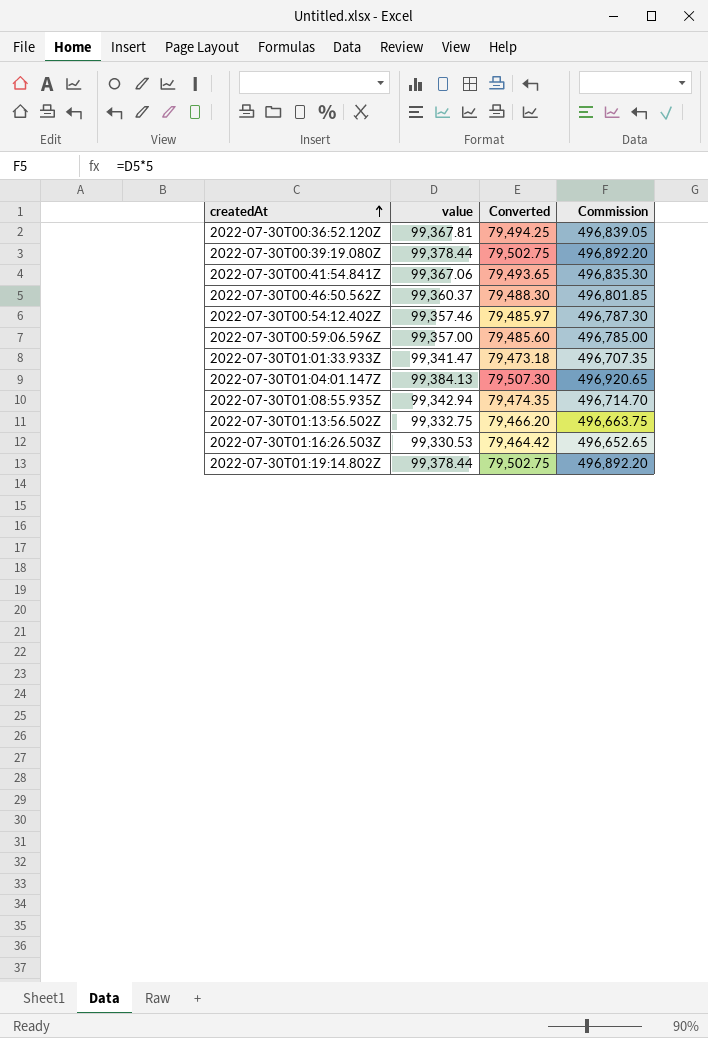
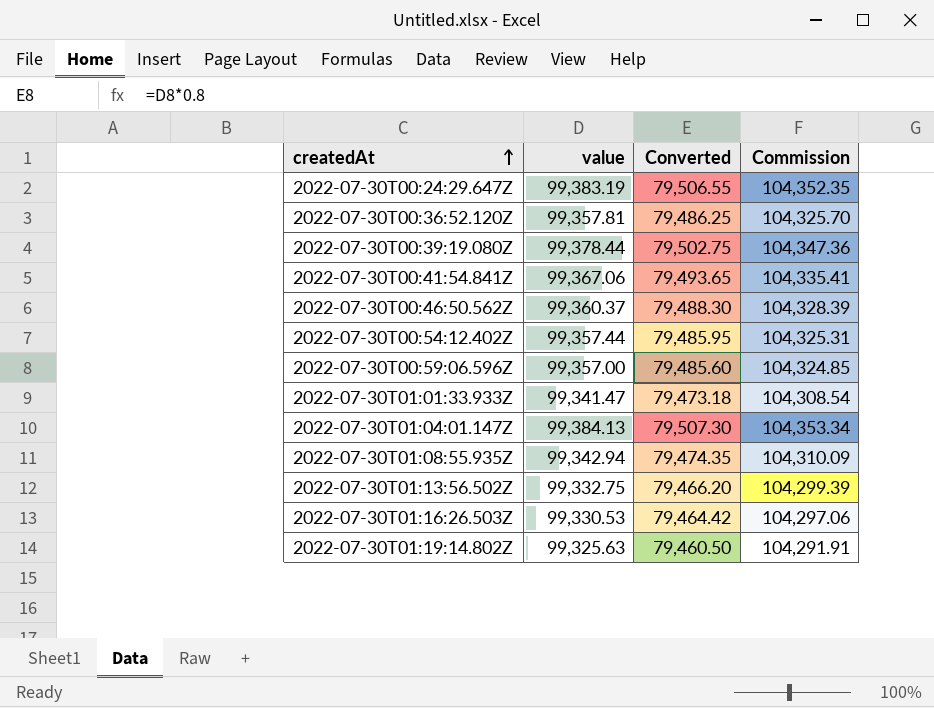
column Commission | formula: [value] * 5 -> [value] * 1.05
row 2022-07-30T00:24:29.647Z: none -> 99,383.19 | 79,506.55 | 104,352.35
2022-07-30T00:36:52.120Z | value: 99,367.81 -> 99,357.81
2022-07-30T00:36:52.120Z | Converted: 79,494.25 -> 79,486.25
2022-07-30T00:54:12.402Z | value: 99,357.46 -> 99,357.44
2022-07-30T00:54:12.402Z | Converted: 79,485.97 -> 79,485.95
2022-07-30T01:19:14.802Z | value: 99,378.44 -> 99,325.63
2022-07-30T01:19:14.802Z | Converted: 79,502.75 -> 79,460.50

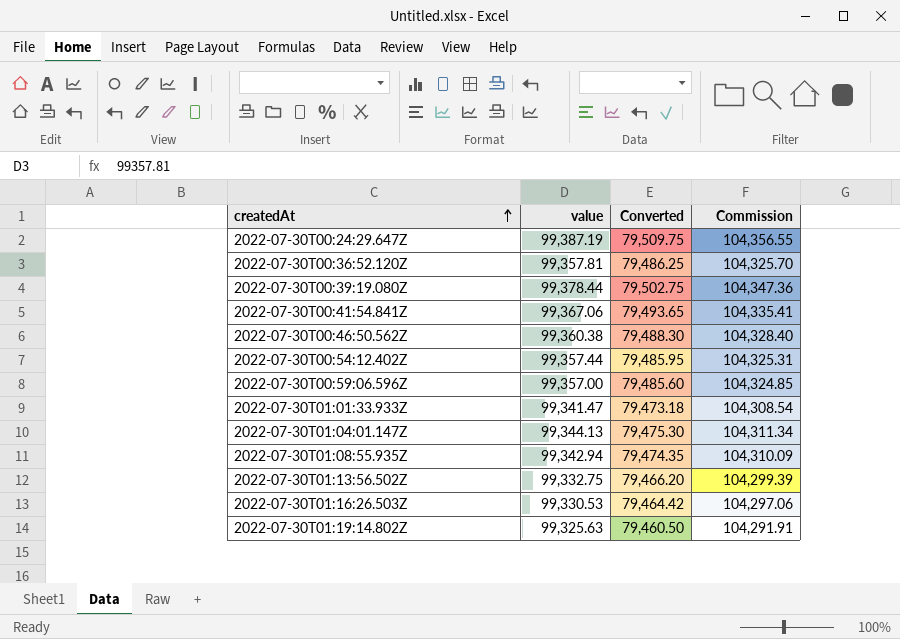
2022-07-30T00:24:29.647Z | value: 99,383.19 -> 99,387.19
2022-07-30T00:24:29.647Z | Converted: 79,506.55 -> 79,509.75
2022-07-30T00:24:29.647Z | Commission: 104,352.35 -> 104,356.55
2022-07-30T00:46:50.562Z | value: 99,360.37 -> 99,360.38
2022-07-30T00:46:50.562Z | Commission: 104,328.39 -> 104,328.40
2022-07-30T01:04:01.147Z | value: 99,384.13 -> 99,344.13
2022-07-30T01:04:01.147Z | Converted: 79,507.30 -> 79,475.30
2022-07-30T01:04:01.147Z | Commission: 104,353.34 -> 104,311.34

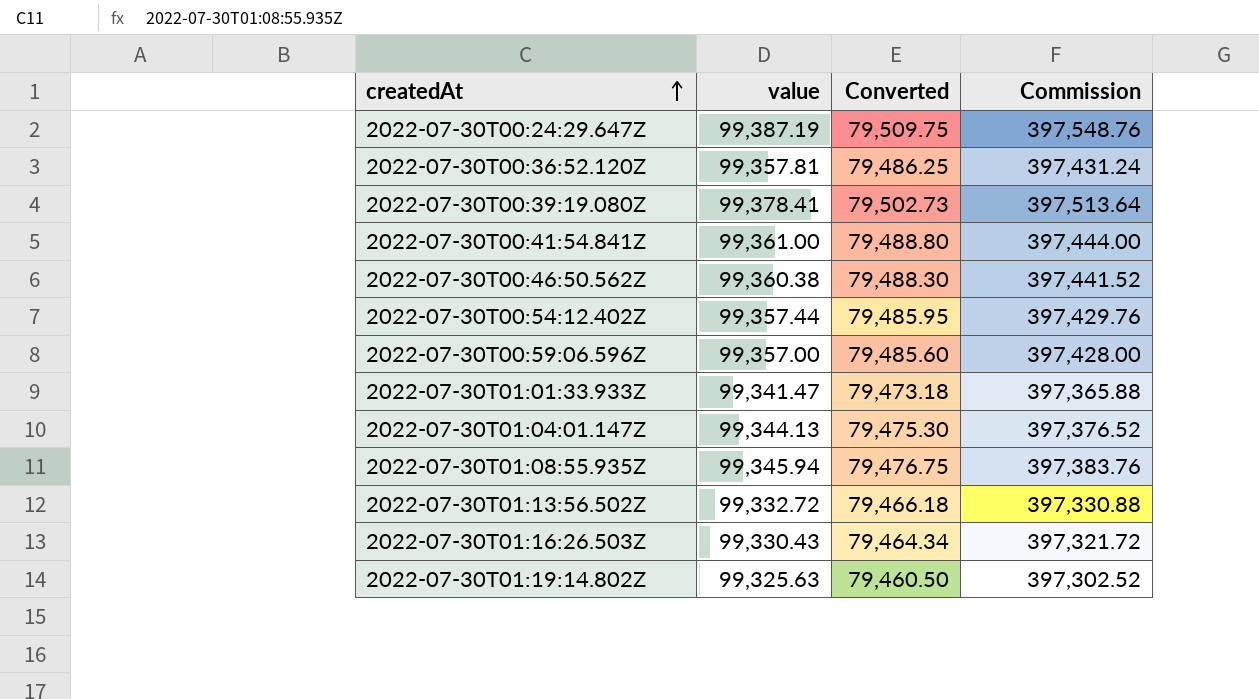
column Commission | formula: [value] * 1.05 -> [value] * 4
2022-07-30T00:39:19.080Z | value: 99,378.44 -> 99,378.41
2022-07-30T00:39:19.080Z | Converted: 79,502.75 -> 79,502.73
2022-07-30T00:41:54.841Z | value: 99,367.06 -> 99,361.00
2022-07-30T00:41:54.841Z | Converted: 79,493.65 -> 79,488.80
2022-07-30T01:08:55.935Z | value: 99,342.94 -> 99,345.94
2022-07-30T01:08:55.935Z | Converted: 79,474.35 -> 79,476.75
2022-07-30T01:13:56.502Z | value: 99,332.75 -> 99,332.72
2022-07-30T01:13:56.502Z | Converted: 79,466.20 -> 79,466.18
2022-07-30T01:16:26.503Z | value: 99,330.53 -> 99,330.43
2022-07-30T01:16:26.503Z | Converted: 79,464.42 -> 79,464.34

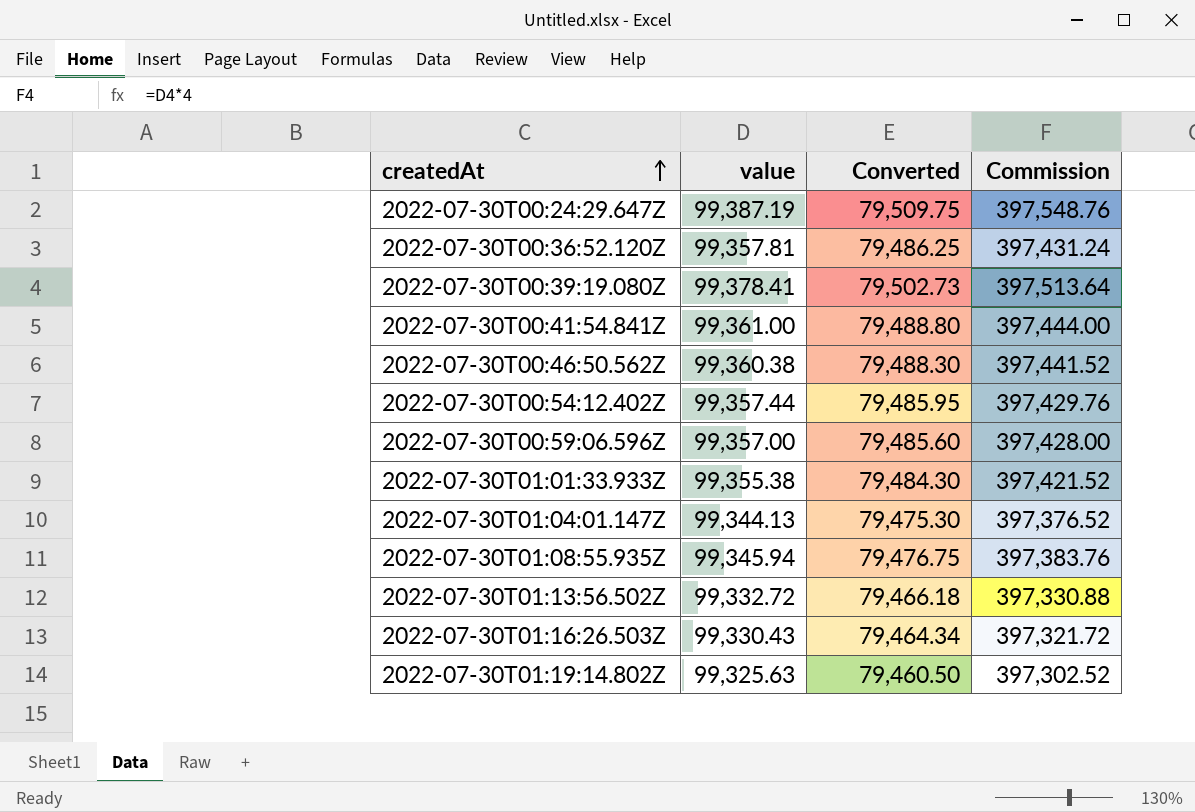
2022-07-30T01:01:33.933Z | value: 99,341.47 -> 99,355.38
2022-07-30T01:01:33.933Z | Converted: 79,473.18 -> 79,484.30
2022-07-30T01:01:33.933Z | Commission: 397,365.88 -> 397,421.52

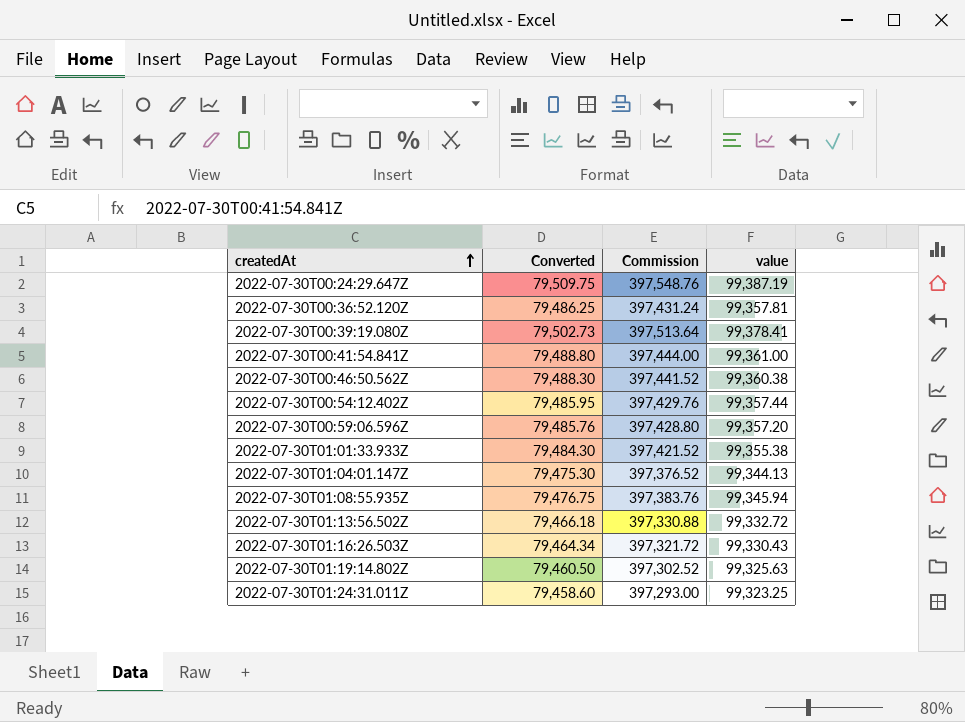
column value | position: 2 -> 4
2022-07-30T00:59:06.596Z | Converted: 79,485.60 -> 79,485.76
2022-07-30T00:59:06.596Z | Commission: 397,428.00 -> 397,428.80
2022-07-30T00:59:06.596Z | value: 99,357.00 -> 99,357.20
row 2022-07-30T01:24:31.011Z: none -> 79,458.60 | 397,293.00 | 99,323.25

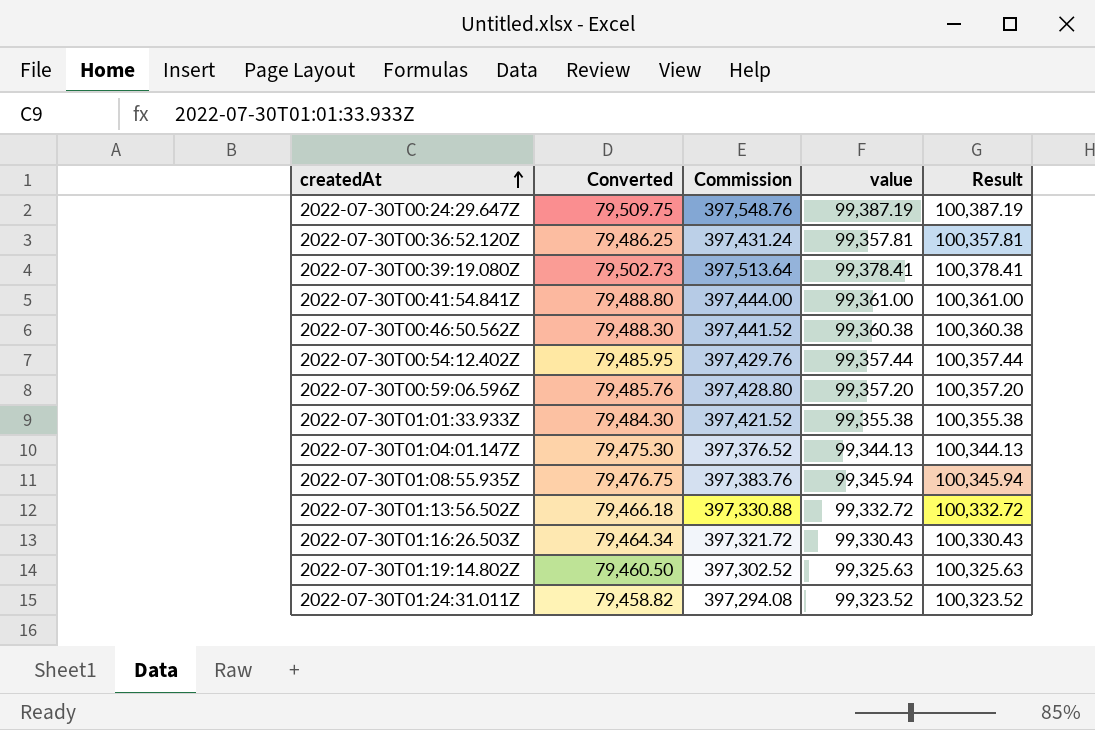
column Result | formula: none -> [value] + 1000
2022-07-30T01:24:31.011Z | Converted: 79,458.60 -> 79,458.82
2022-07-30T01:24:31.011Z | Commission: 397,293.00 -> 397,294.08
2022-07-30T01:24:31.011Z | value: 99,323.25 -> 99,323.52

